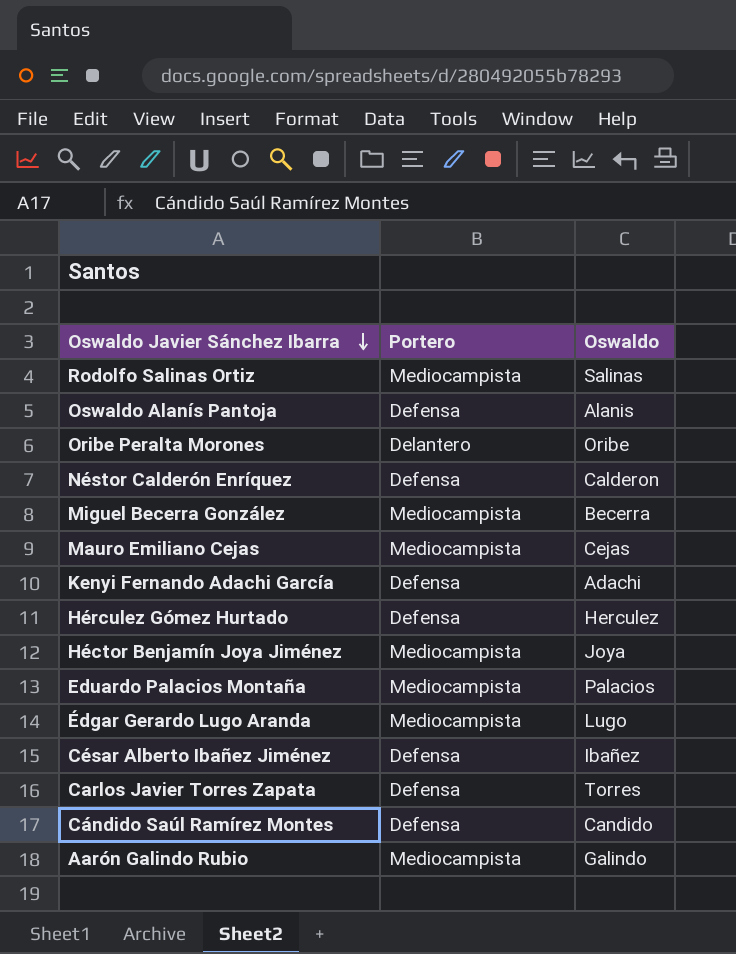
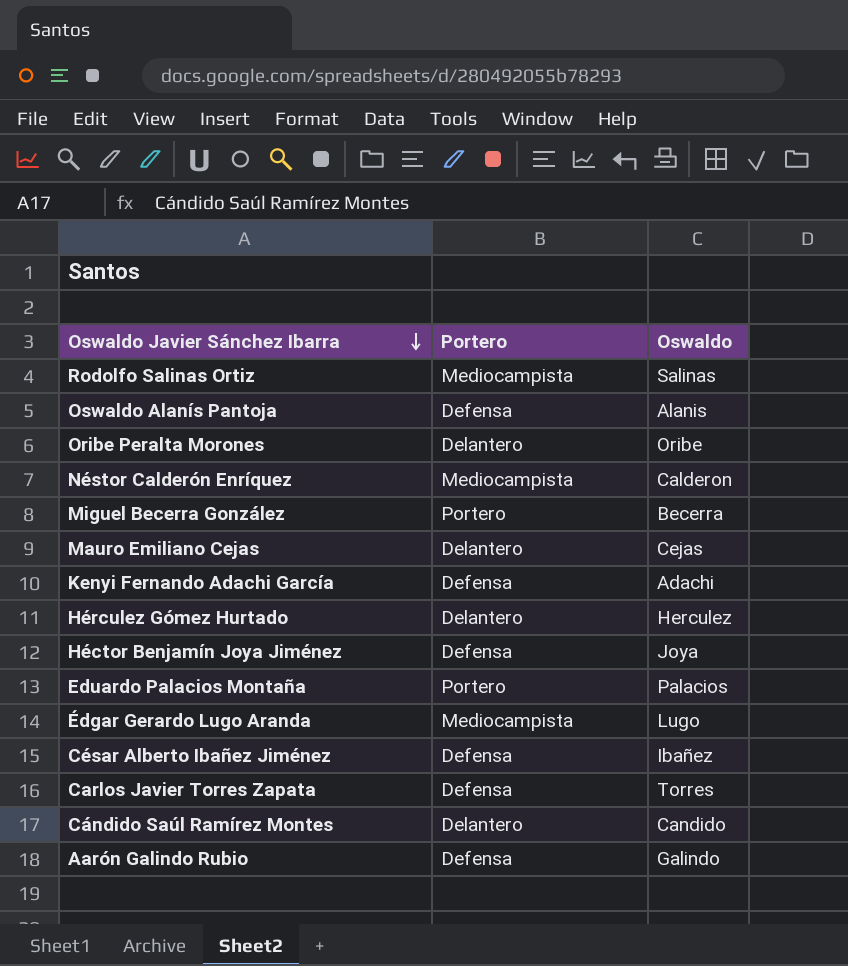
Néstor Calderón Enríquez | Portero: Defensa -> Mediocampista
Miguel Becerra González | Portero: Mediocampista -> Portero
Mauro Emiliano Cejas | Portero: Mediocampista -> Delantero
Hérculez Gómez Hurtado | Portero: Defensa -> Delantero
Héctor Benjamín Joya Jiménez | Portero: Mediocampista -> Defensa
Eduardo Palacios Montaña | Portero: Mediocampista -> Portero
Cándido Saúl Ramírez Montes | Portero: Defensa -> Delantero
Aarón Galindo Rubio | Portero: Mediocampista -> Defensa

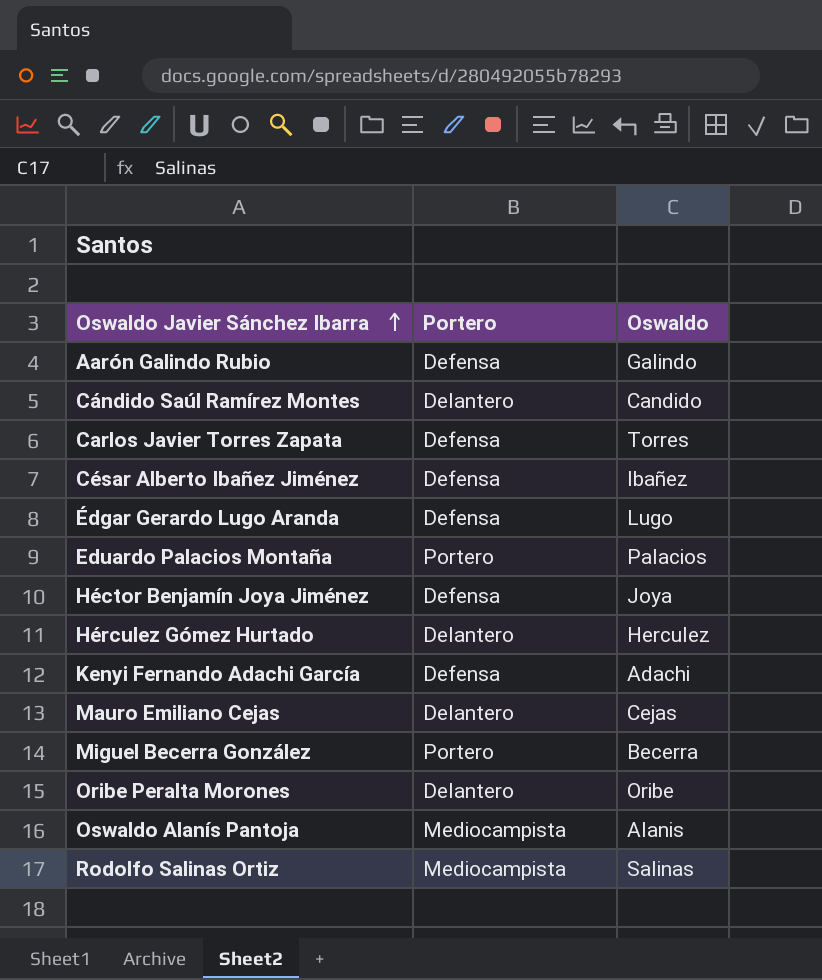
row order: Oswaldo Javier Sánchez Ibarra descending -> Oswaldo Javier Sánchez Ibarra ascending
row Néstor Calderón Enríquez: Mediocampista | Calderon -> none
Édgar Gerardo Lugo Aranda | Portero: Mediocampista -> Defensa
Oswaldo Alanís Pantoja | Portero: Defensa -> Mediocampista

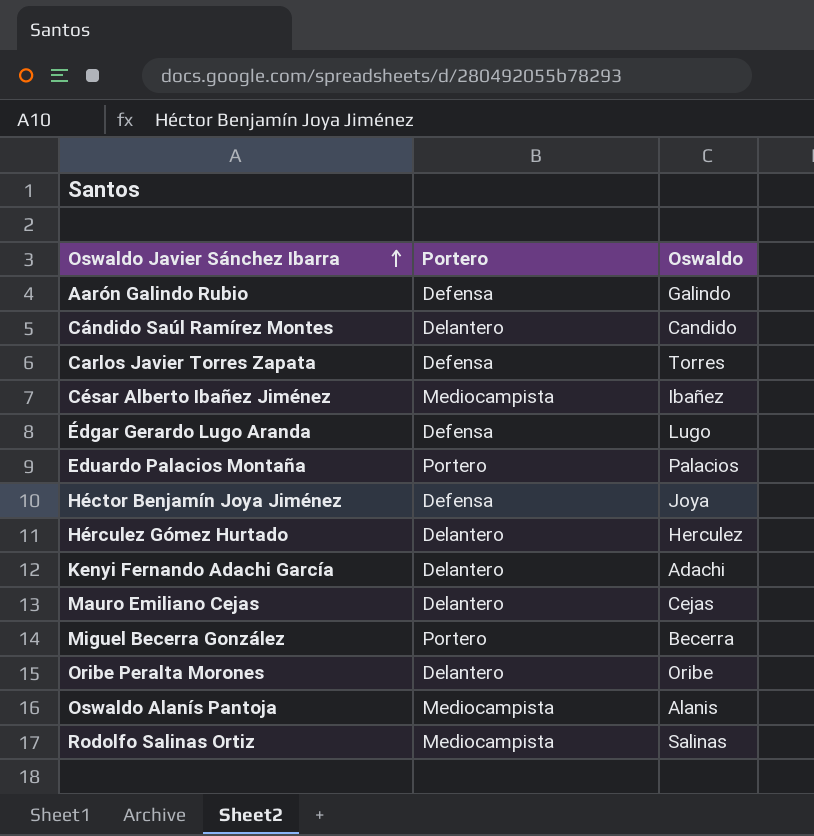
César Alberto Ibañez Jiménez | Portero: Defensa -> Mediocampista
Kenyi Fernando Adachi García | Portero: Defensa -> Delantero

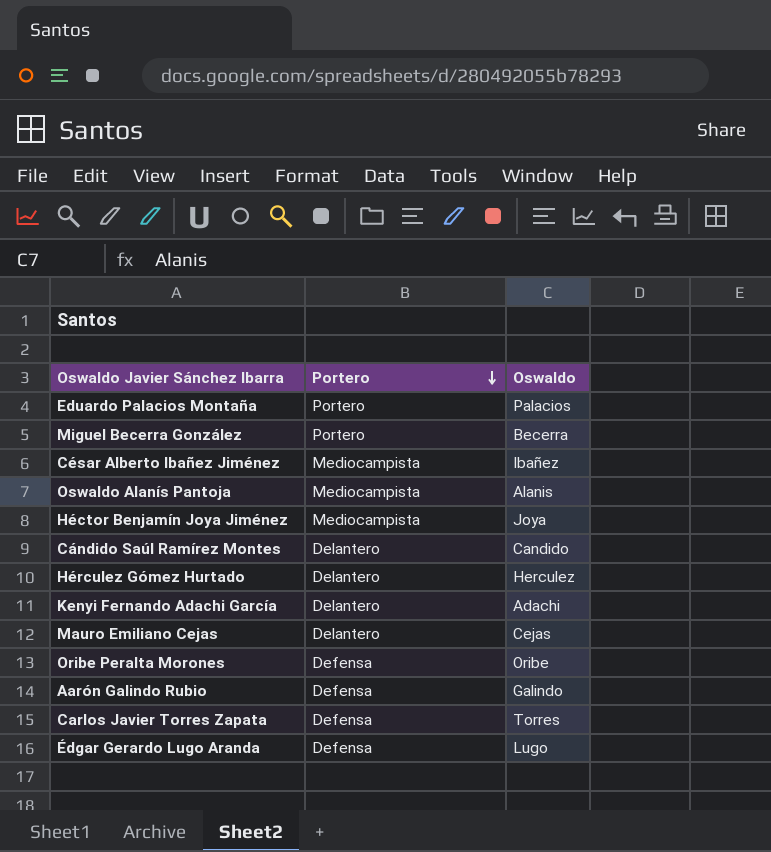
row order: Oswaldo Javier Sánchez Ibarra ascending -> Portero descending
row Rodolfo Salinas Ortiz: Mediocampista | Salinas -> none
Héctor Benjamín Joya Jiménez | Portero: Defensa -> Mediocampista
Oribe Peralta Morones | Portero: Delantero -> Defensa

